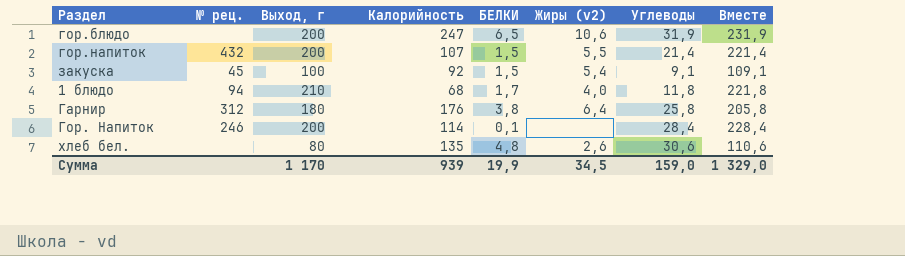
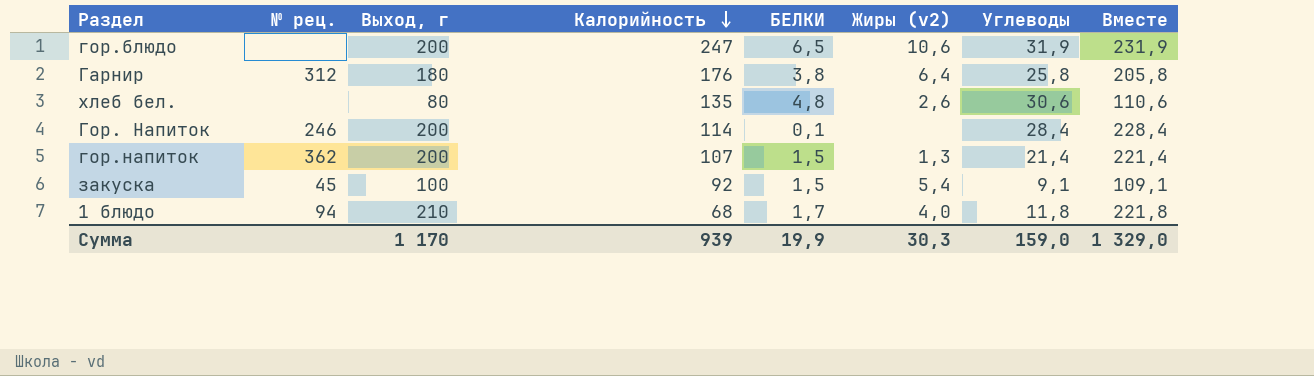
row order: none -> Калорийность descending
гор.напиток | № рец.: 432 -> 362
гор.напиток | Жиры (v2): 5,5 -> 1,3
Сумма | Жиры (v2): 34,5 -> 30,3

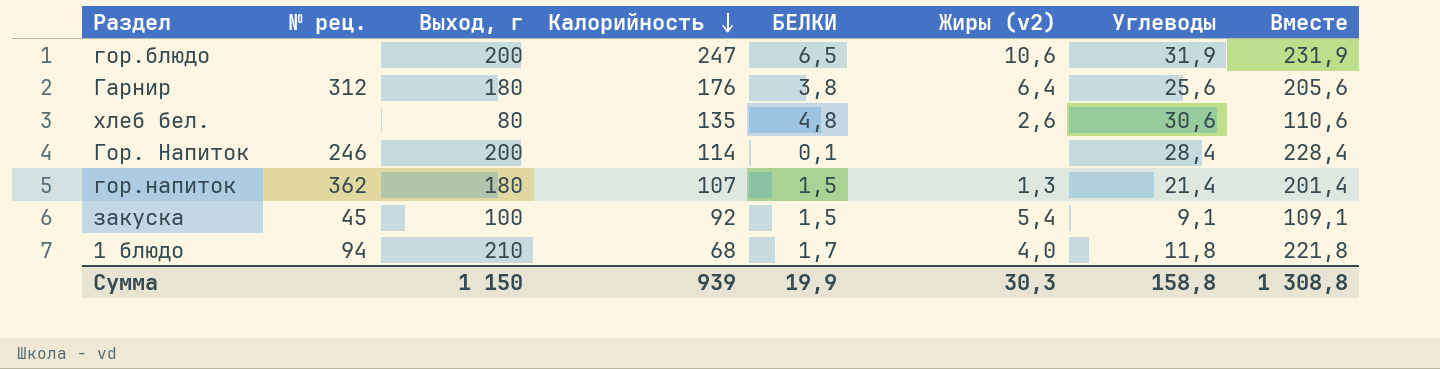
Гарнир | Углеводы: 25,8 -> 25,6
Гарнир | Вместе: 205,8 -> 205,6
гор.напиток | Выход, г: 200 -> 180
гор.напиток | Вместе: 221,4 -> 201,4
Сумма | Выход, г: 1 170 -> 1 150
Сумма | Углеводы: 159,0 -> 158,8
Сумма | Вместе: 1 329,0 -> 1 308,8

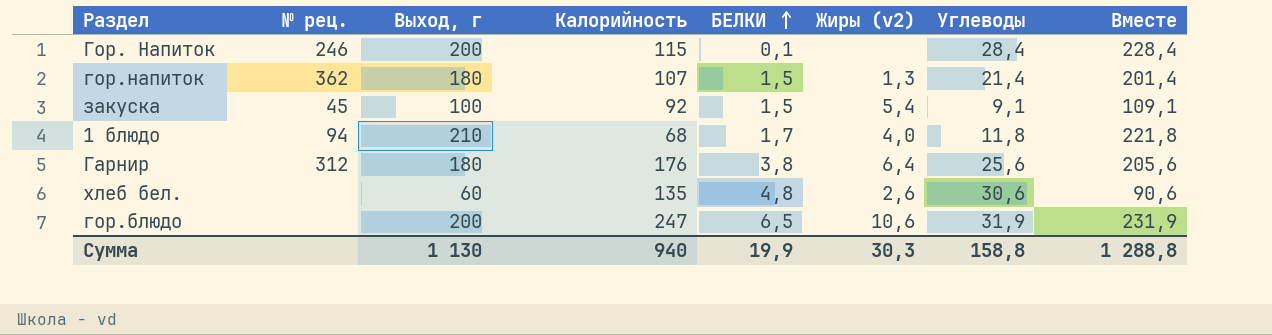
row order: Калорийность descending -> БЕЛКИ ascending
Гор. Напиток | Калорийность: 114 -> 115
хлеб бел. | Выход, г: 80 -> 60
хлеб бел. | Вместе: 110,6 -> 90,6
Сумма | Выход, г: 1 150 -> 1 130
Сумма | Калорийность: 939 -> 940
Сумма | Вместе: 1 308,8 -> 1 288,8

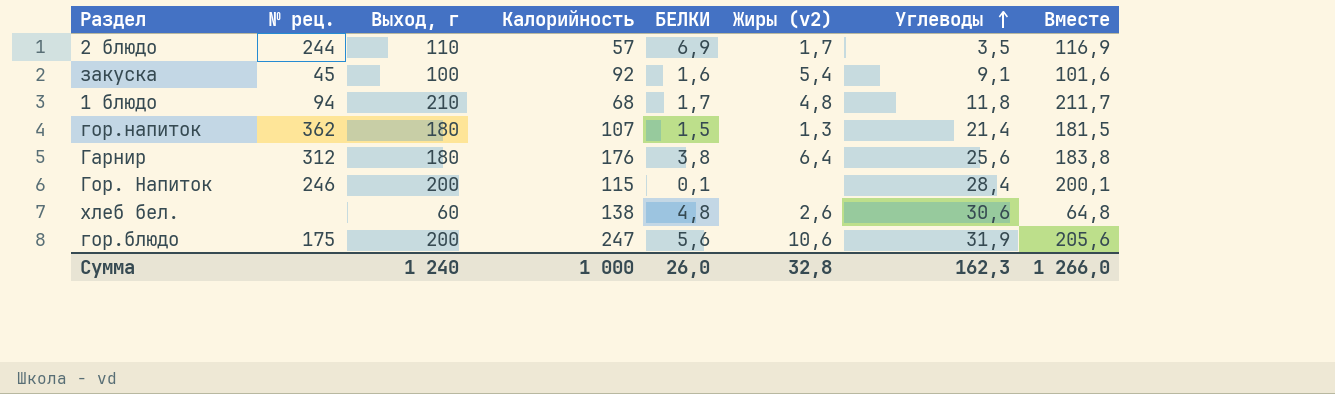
row order: БЕЛКИ ascending -> Углеводы ascending
column Вместе | formula: [Выход, г] + [Углеводы] -> [Выход, г] + [БЕЛКИ]
row 2 блюдо: none -> 244 | 110 | 57 | 6,9 | 1,7 | 3,5 | 116,9
закуска | БЕЛКИ: 1,5 -> 1,6
1 блюдо | Жиры (v2): 4,0 -> 4,8
хлеб бел. | Калорийность: 135 -> 138
гор.блюдо | № рец.: none -> 175
гор.блюдо | БЕЛКИ: 6,5 -> 5,6
Сумма | Выход, г: 1 130 -> 1 240
Сумма | Калорийность: 940 -> 1 000
Сумма | БЕЛКИ: 19,9 -> 26,0
Сумма | Жиры (v2): 30,3 -> 32,8
Сумма | Углеводы: 158,8 -> 162,3
Сумма | Вместе: 1 288,8 -> 1 266,0

